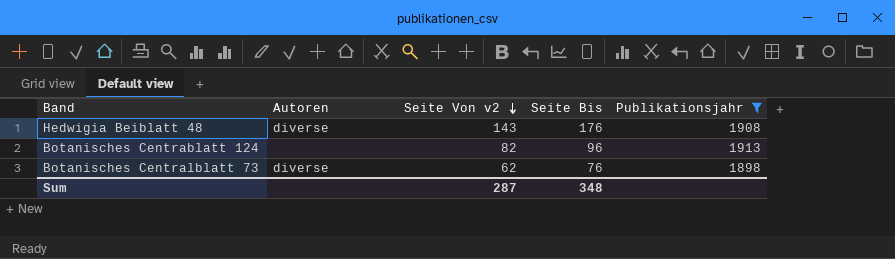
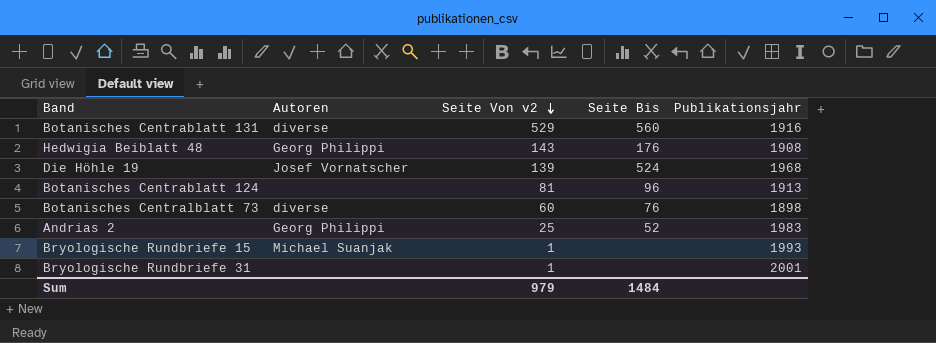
filter: Publikationsjahr <= 1913 -> none
Hedwigia Beiblatt 48 | Autoren: diverse -> Georg Philippi
Botanisches Centrablatt 124 | Seite Von v2: 82 -> 81
Botanisches Centralblatt 73 | Seite Von v2: 62 -> 60
Sum | Seite Von v2: 287 -> 979
Sum | Seite Bis: 348 -> 1484

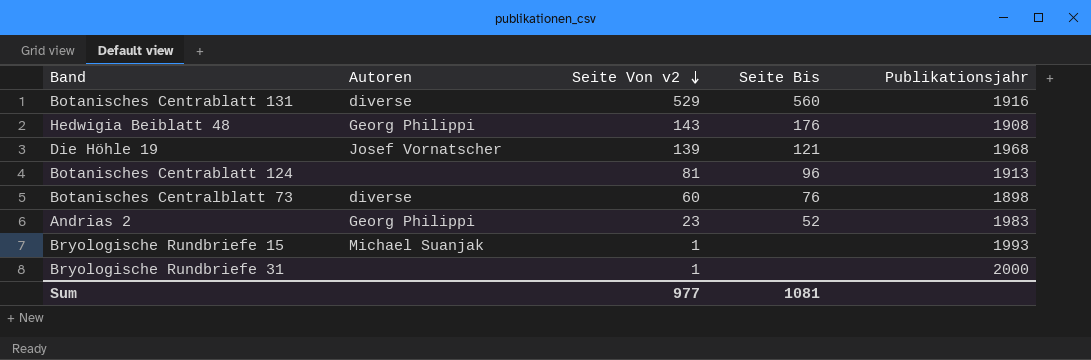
Die Höhle 19 | Seite Bis: 524 -> 121
Andrias 2 | Seite Von v2: 25 -> 23
Bryologische Rundbriefe 31 | Publikationsjahr: 2001 -> 2000
Sum | Seite Von v2: 979 -> 977
Sum | Seite Bis: 1484 -> 1081

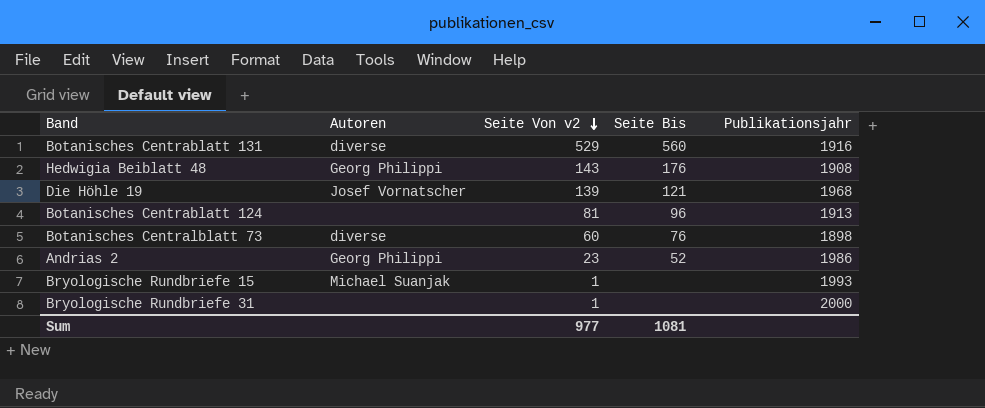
Andrias 2 | Publikationsjahr: 1983 -> 1986

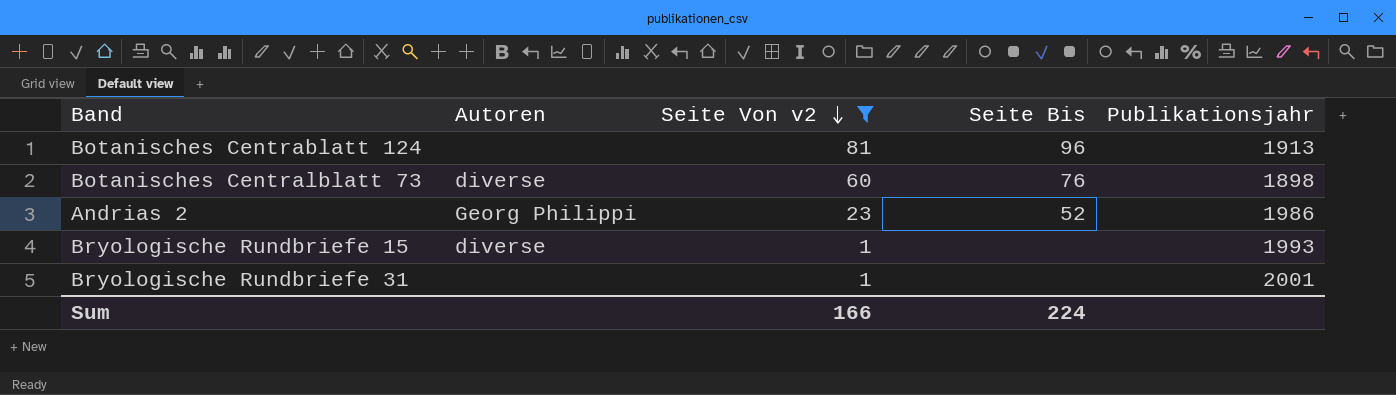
filter: none -> Seite Von v2 <= 81
Bryologische Rundbriefe 15 | Autoren: Michael Suanjak -> diverse
Bryologische Rundbriefe 31 | Publikationsjahr: 2000 -> 2001
Sum | Seite Von v2: 977 -> 166
Sum | Seite Bis: 1081 -> 224

